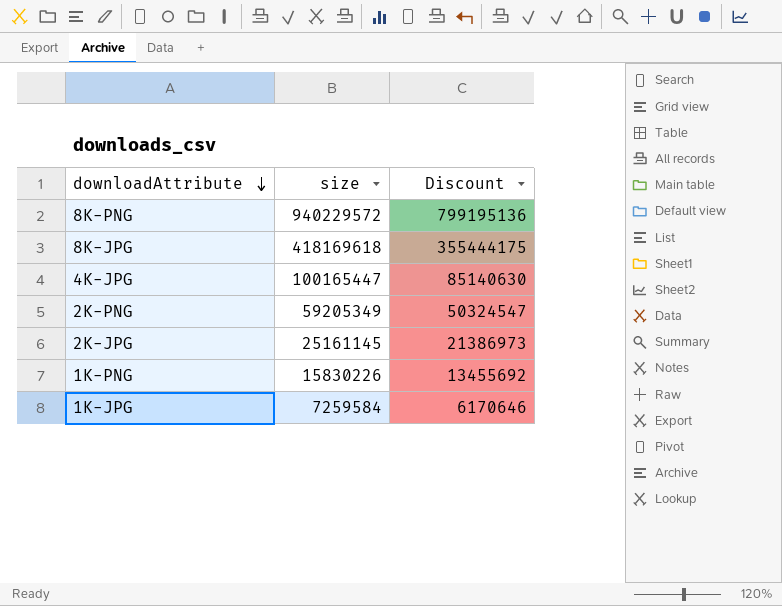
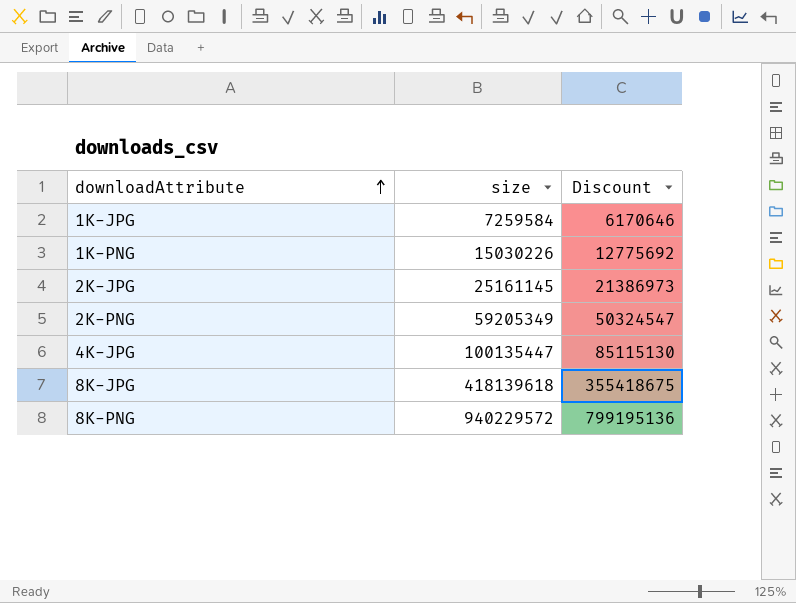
row order: downloadAttribute descending -> downloadAttribute ascending
1K-PNG | size: 15830226 -> 15030226
1K-PNG | Discount: 13455692 -> 12775692
4K-JPG | size: 100165447 -> 100135447
4K-JPG | Discount: 85140630 -> 85115130
8K-JPG | size: 418169618 -> 418139618
8K-JPG | Discount: 355444175 -> 355418675

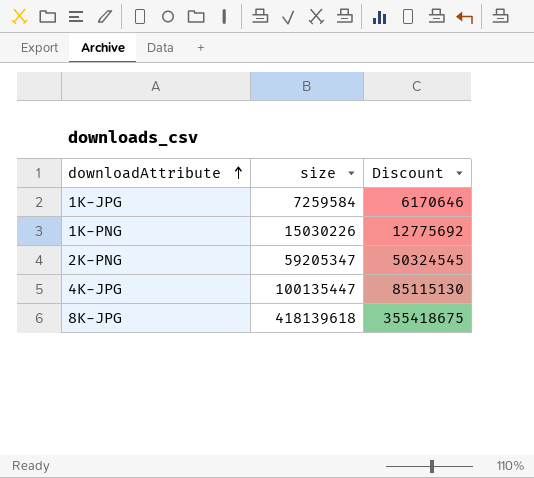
row 2K-JPG: 25161145 | 21386973 -> none
row 8K-PNG: 940229572 | 799195136 -> none
2K-PNG | size: 59205349 -> 59205347
2K-PNG | Discount: 50324547 -> 50324545

